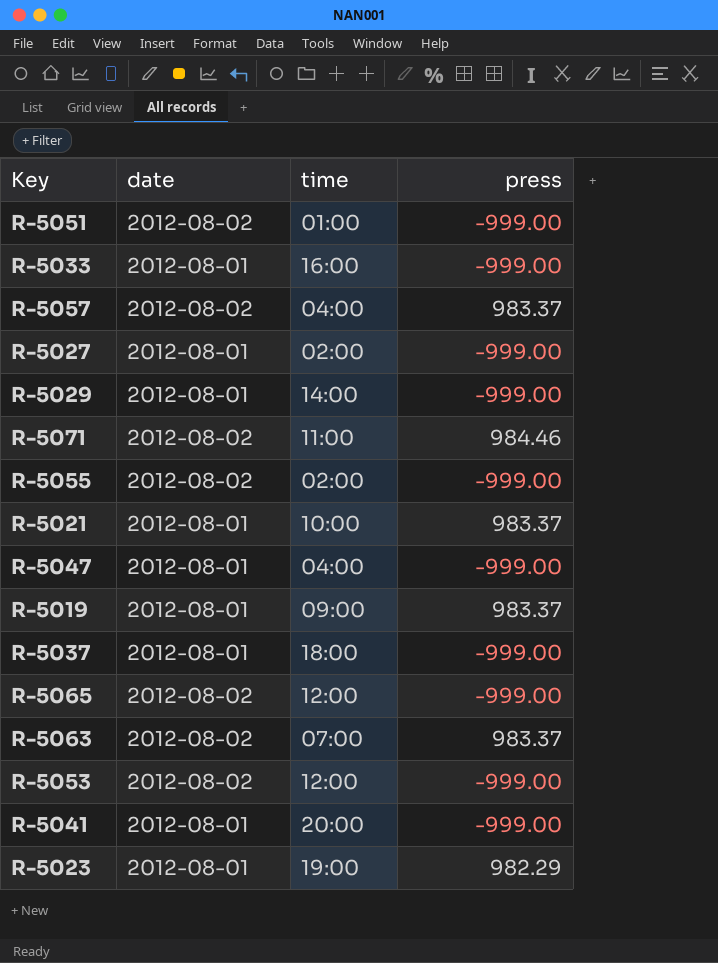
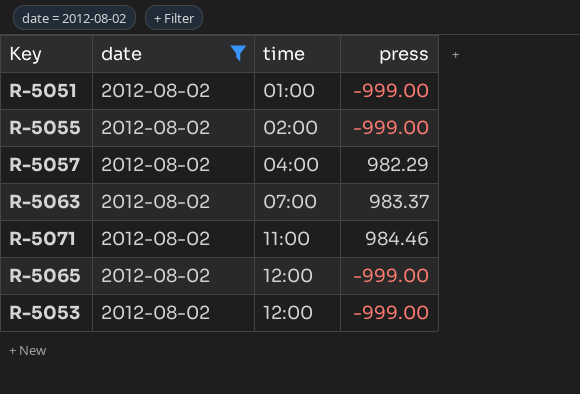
filter: none -> date = 2012-08-02
row order: none -> time ascending
R-5057 | press: 983.37 -> 982.29

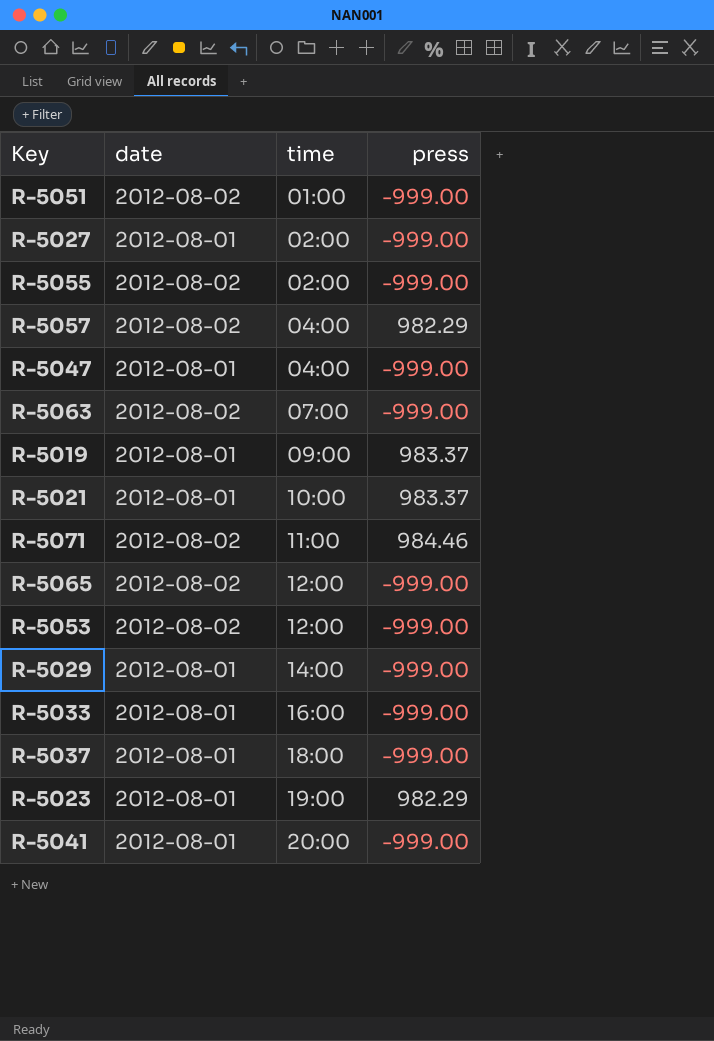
filter: date = 2012-08-02 -> none
R-5063 | press: 983.37 -> -999.00

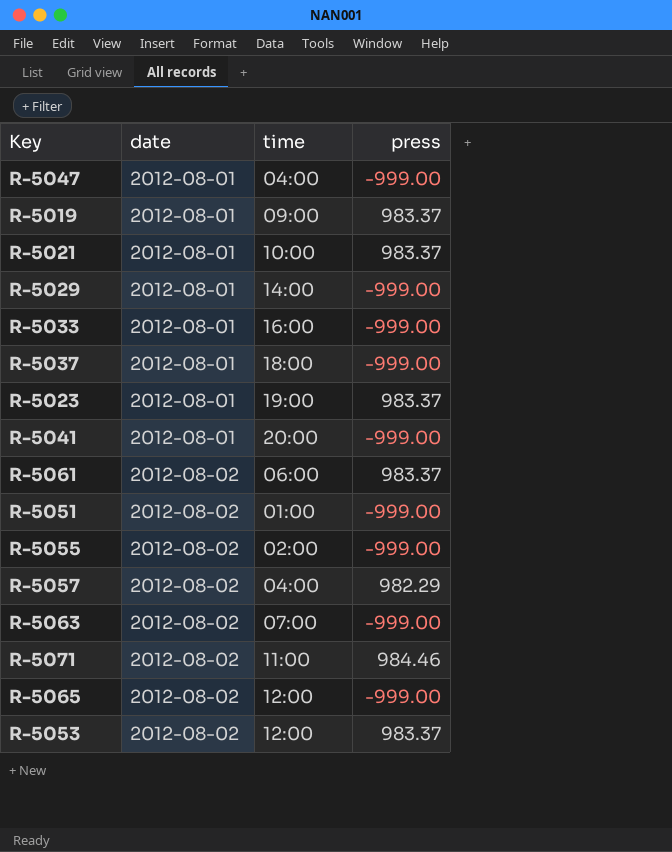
row order: time ascending -> date ascending
row R-5027: 2012-08-01 | 02:00 | -999.00 -> none
R-5023 | press: 982.29 -> 983.37
row R-5061: none -> 2012-08-02 | 06:00 | 983.37
R-5053 | press: -999.00 -> 983.37

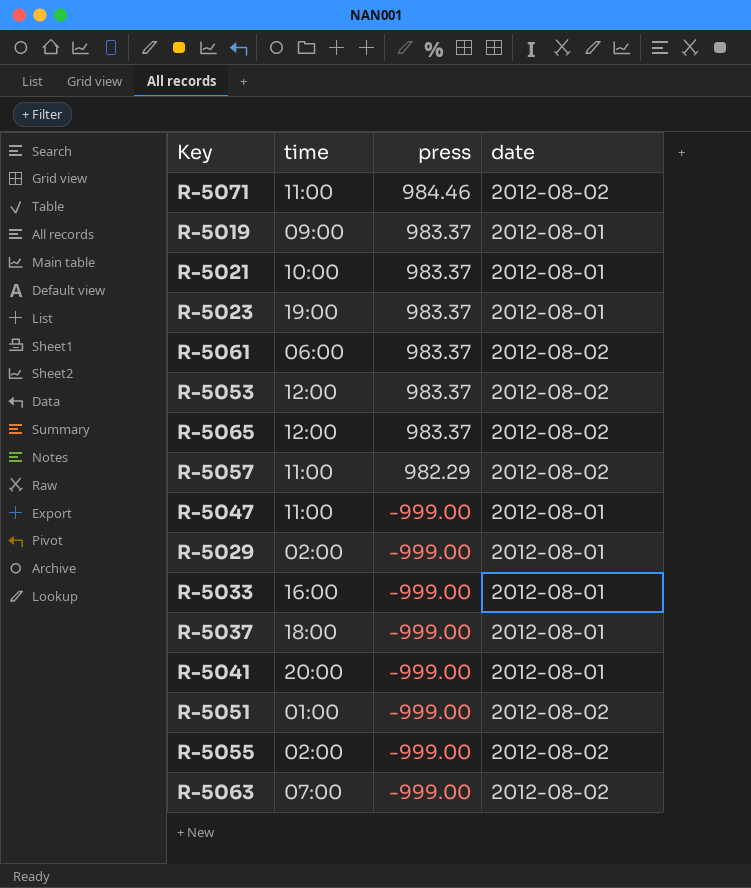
row order: date ascending -> press descending
column date | position: 2 -> 4
R-5065 | press: -999.00 -> 983.37
R-5057 | time: 04:00 -> 11:00
R-5047 | time: 04:00 -> 11:00
R-5029 | time: 14:00 -> 02:00

